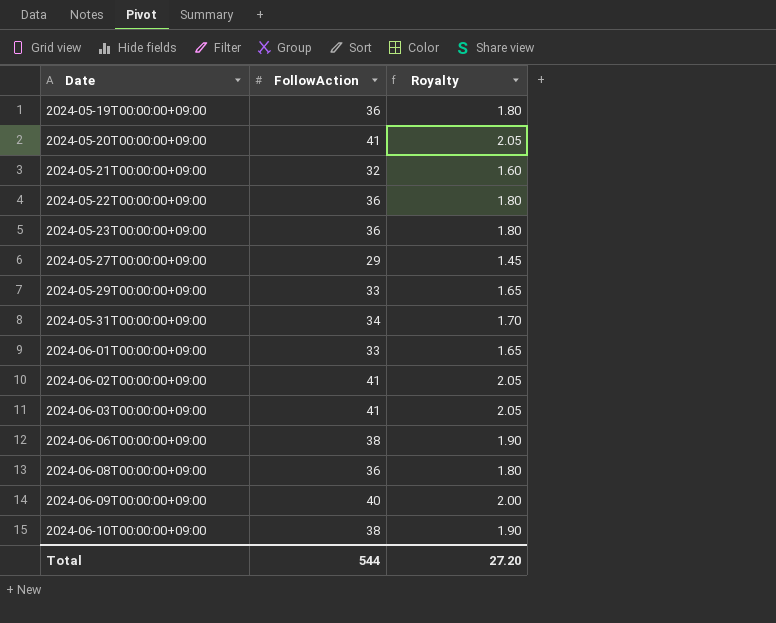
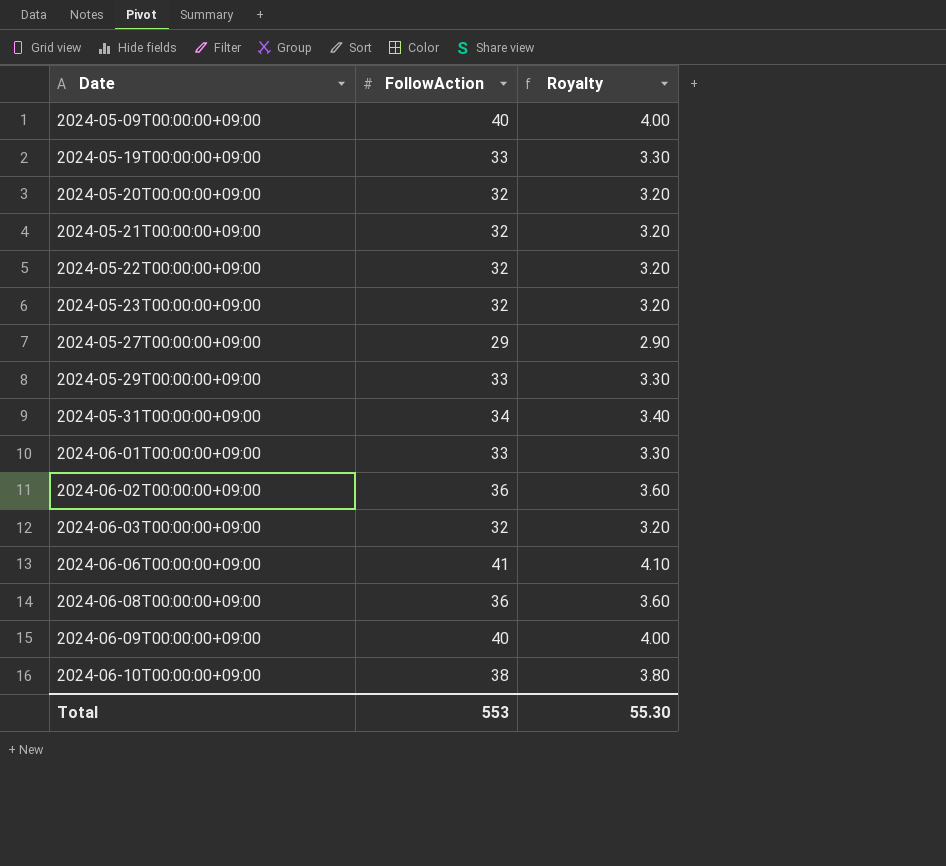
column Royalty | formula: [FollowAction] * 0.05 -> [FollowAction] * 0.1
row 2024-05-09T00:00:00+09:00: none -> 40 | 4.00
2024-05-19T00:00:00+09:00 | FollowAction: 36 -> 33
2024-05-20T00:00:00+09:00 | FollowAction: 41 -> 32
2024-05-22T00:00:00+09:00 | FollowAction: 36 -> 32
2024-05-23T00:00:00+09:00 | FollowAction: 36 -> 32
2024-06-02T00:00:00+09:00 | FollowAction: 41 -> 36
2024-06-03T00:00:00+09:00 | FollowAction: 41 -> 32
2024-06-06T00:00:00+09:00 | FollowAction: 38 -> 41
Total | FollowAction: 544 -> 553
Total | Royalty: 27.20 -> 55.30

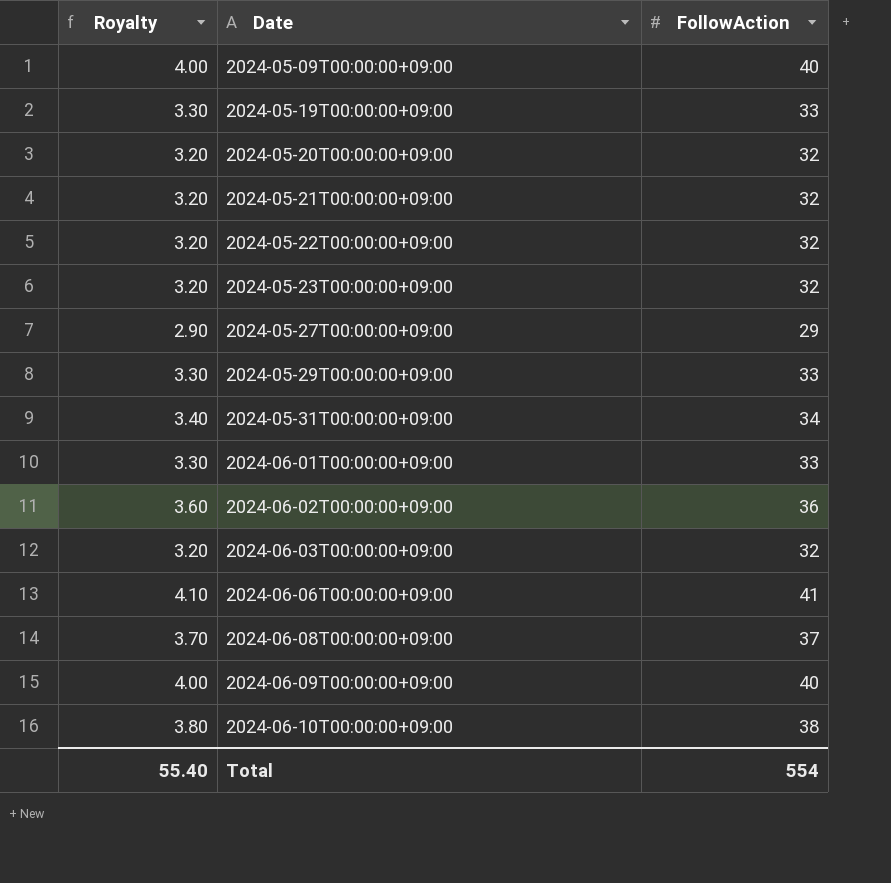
column Royalty | position: 3 -> 1
2024-06-08T00:00:00+09:00 | Royalty: 3.60 -> 3.70
2024-06-08T00:00:00+09:00 | FollowAction: 36 -> 37
Total | Royalty: 55.30 -> 55.40
Total | FollowAction: 553 -> 554

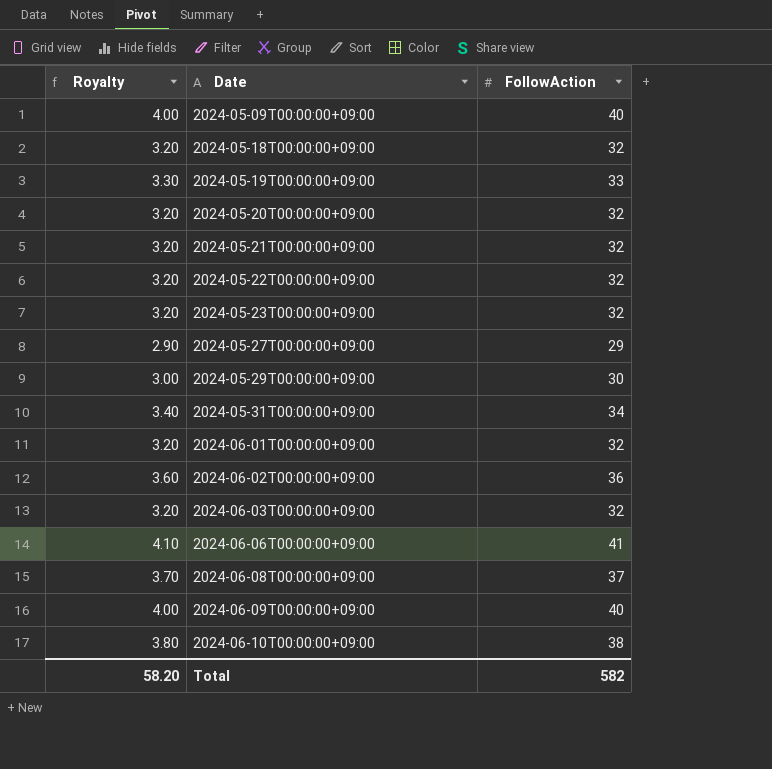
row 2024-05-18T00:00:00+09:00: none -> 3.20 | 32
2024-05-29T00:00:00+09:00 | Royalty: 3.30 -> 3.00
2024-05-29T00:00:00+09:00 | FollowAction: 33 -> 30
2024-06-01T00:00:00+09:00 | Royalty: 3.30 -> 3.20
2024-06-01T00:00:00+09:00 | FollowAction: 33 -> 32
Total | Royalty: 55.40 -> 58.20
Total | FollowAction: 554 -> 582

